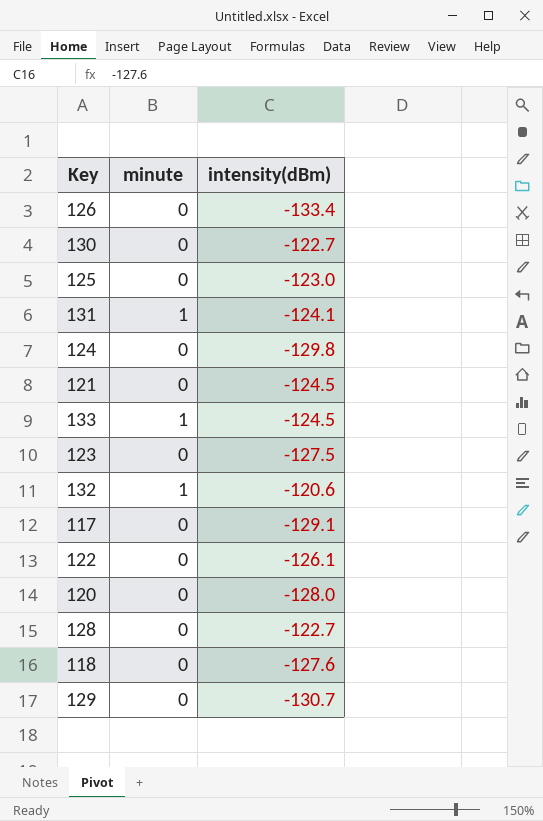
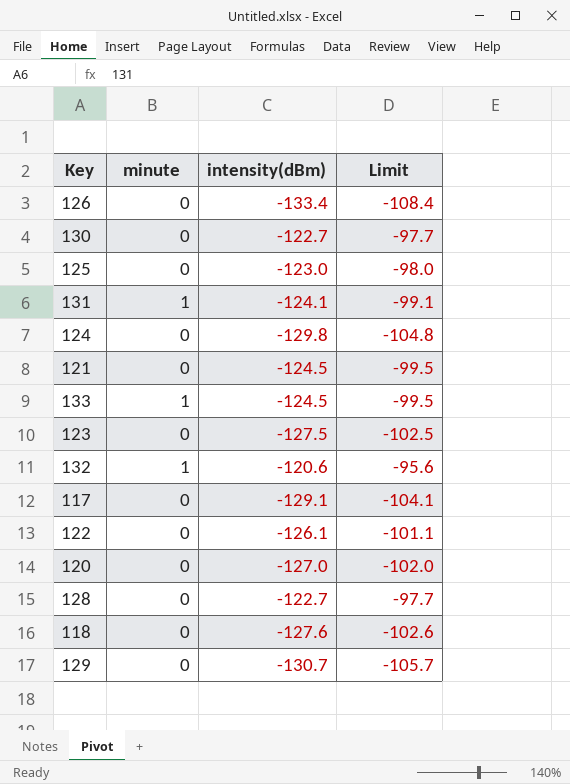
column Limit | formula: none -> [intensity(dBm)] + 25
120 | intensity(dBm): -128.0 -> -127.0

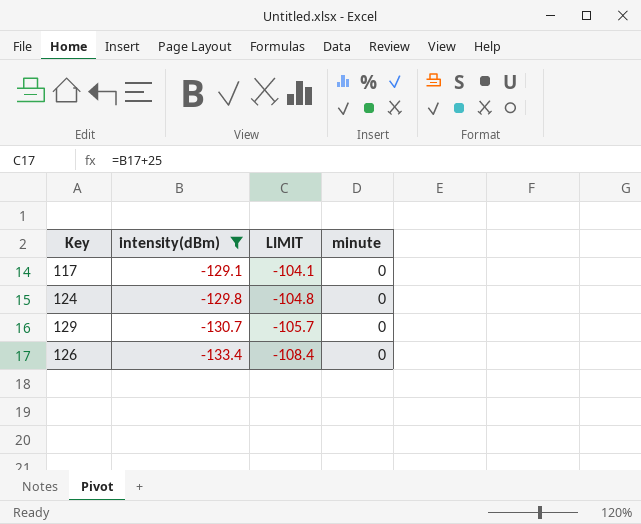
filter: none -> intensity(dBm) <= -129.1
row order: none -> intensity(dBm) descending
column name: Limit -> LIMIT
column minute | position: 2 -> 4

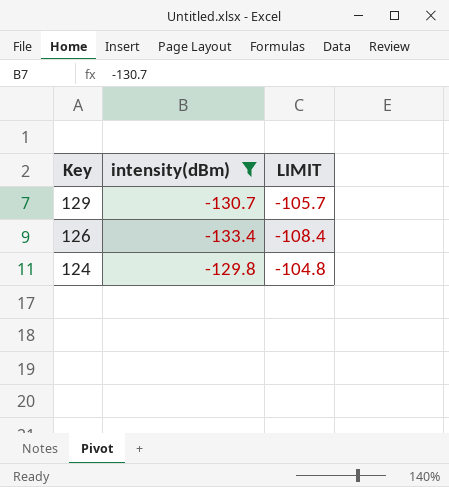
row order: intensity(dBm) descending -> Key descending
column minute | position: 4 -> none
row 117: -129.1 | -104.1 | 0 -> none

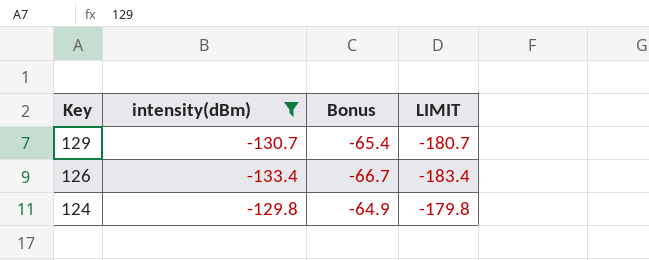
column Bonus | formula: none -> [intensity(dBm)] * 0.5
column LIMIT | formula: [intensity(dBm)] + 25 -> [intensity(dBm)] - 50

